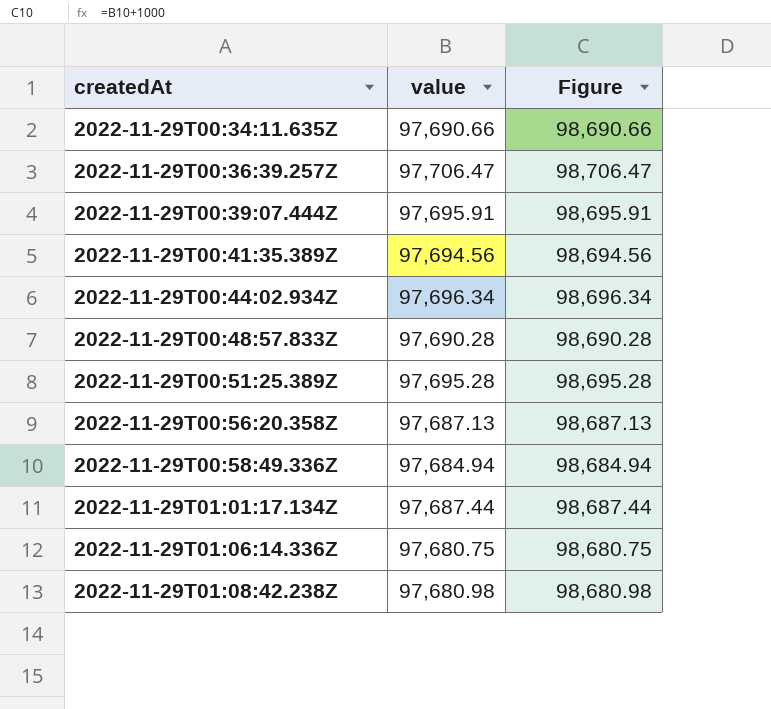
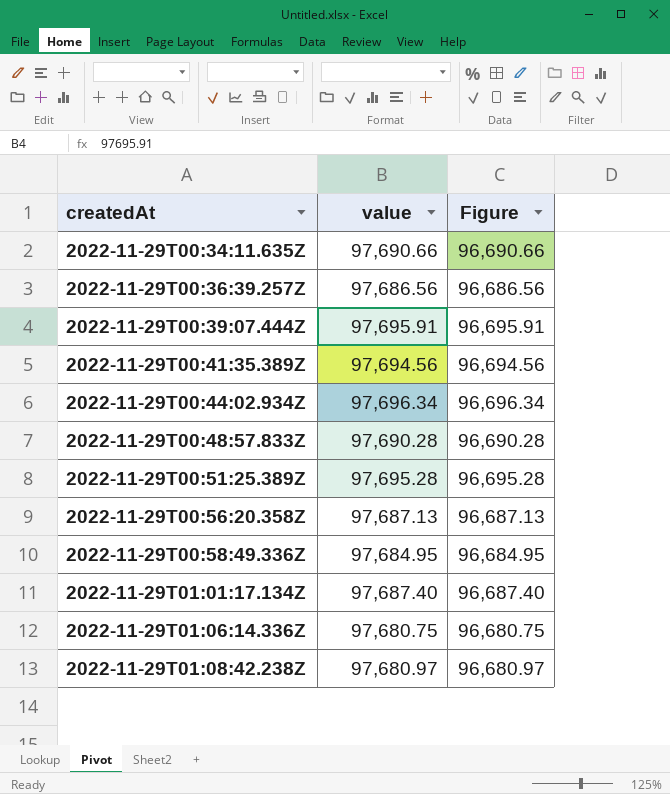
column Figure | formula: [value] + 1000 -> [value] - 1000
2022-11-29T00:36:39.257Z | value: 97,706.47 -> 97,686.56
2022-11-29T00:58:49.336Z | value: 97,684.94 -> 97,684.95
2022-11-29T01:01:17.134Z | value: 97,687.44 -> 97,687.40
2022-11-29T01:08:42.238Z | value: 97,680.98 -> 97,680.97

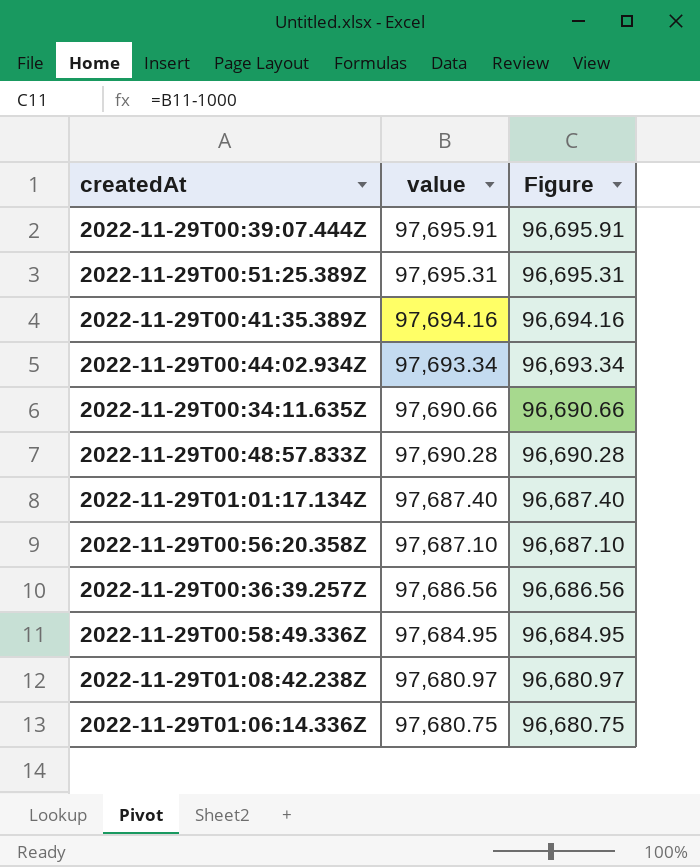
row order: createdAt ascending -> value descending
2022-11-29T00:51:25.389Z | value: 97,695.28 -> 97,695.31
2022-11-29T00:51:25.389Z | Figure: 96,695.28 -> 96,695.31
2022-11-29T00:41:35.389Z | value: 97,694.56 -> 97,694.16
2022-11-29T00:41:35.389Z | Figure: 96,694.56 -> 96,694.16
2022-11-29T00:44:02.934Z | value: 97,696.34 -> 97,693.34
2022-11-29T00:44:02.934Z | Figure: 96,696.34 -> 96,693.34
2022-11-29T00:56:20.358Z | value: 97,687.13 -> 97,687.10
2022-11-29T00:56:20.358Z | Figure: 96,687.13 -> 96,687.10

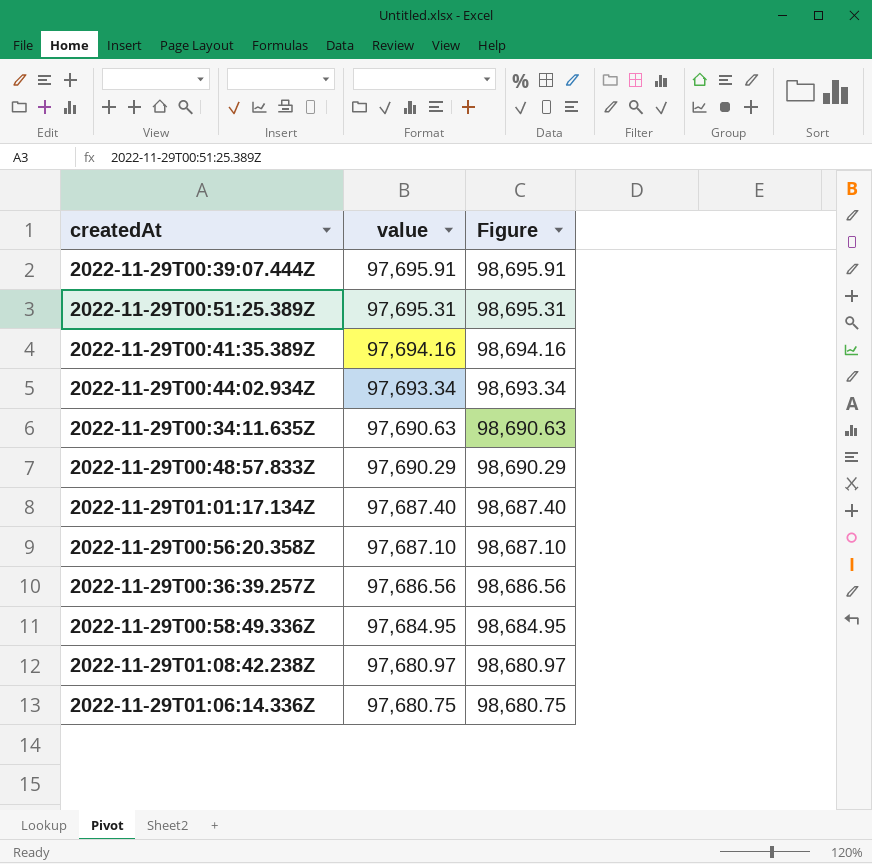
column Figure | formula: [value] - 1000 -> [value] + 1000
2022-11-29T00:34:11.635Z | value: 97,690.66 -> 97,690.63
2022-11-29T00:48:57.833Z | value: 97,690.28 -> 97,690.29

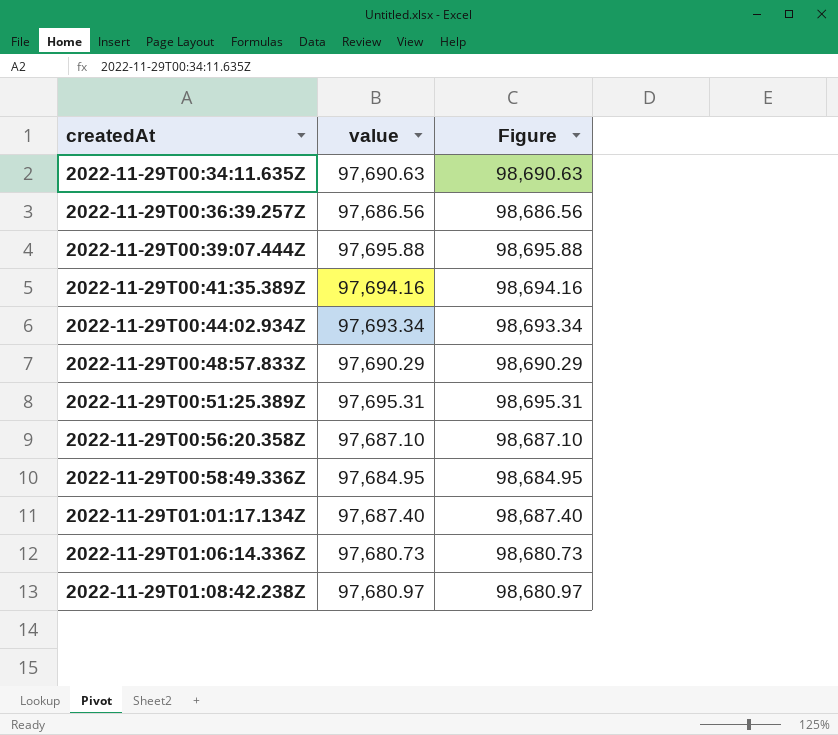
row order: value descending -> createdAt ascending
2022-11-29T00:39:07.444Z | value: 97,695.91 -> 97,695.88
2022-11-29T00:39:07.444Z | Figure: 98,695.91 -> 98,695.88
2022-11-29T01:06:14.336Z | value: 97,680.75 -> 97,680.73
2022-11-29T01:06:14.336Z | Figure: 98,680.75 -> 98,680.73

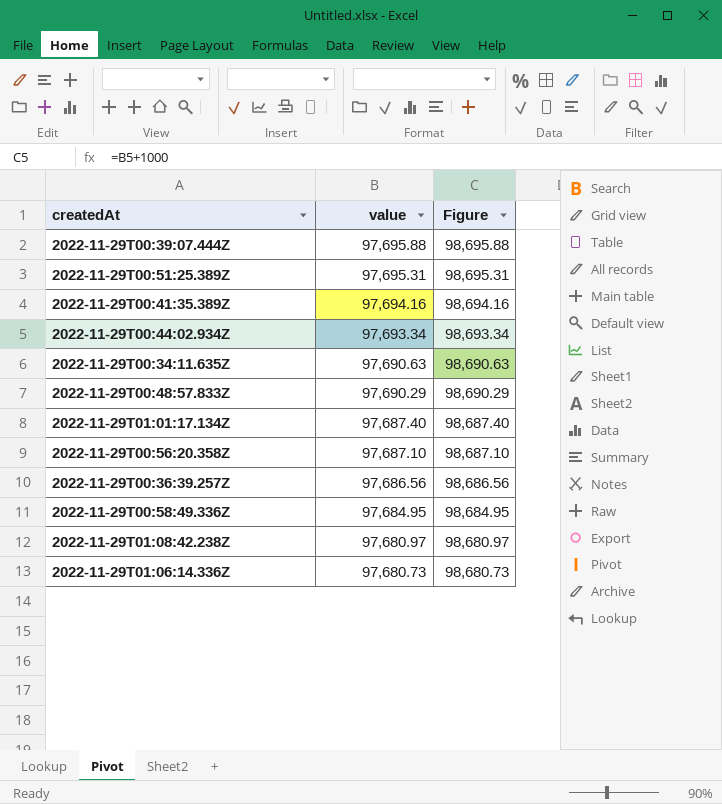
row order: createdAt ascending -> value descending

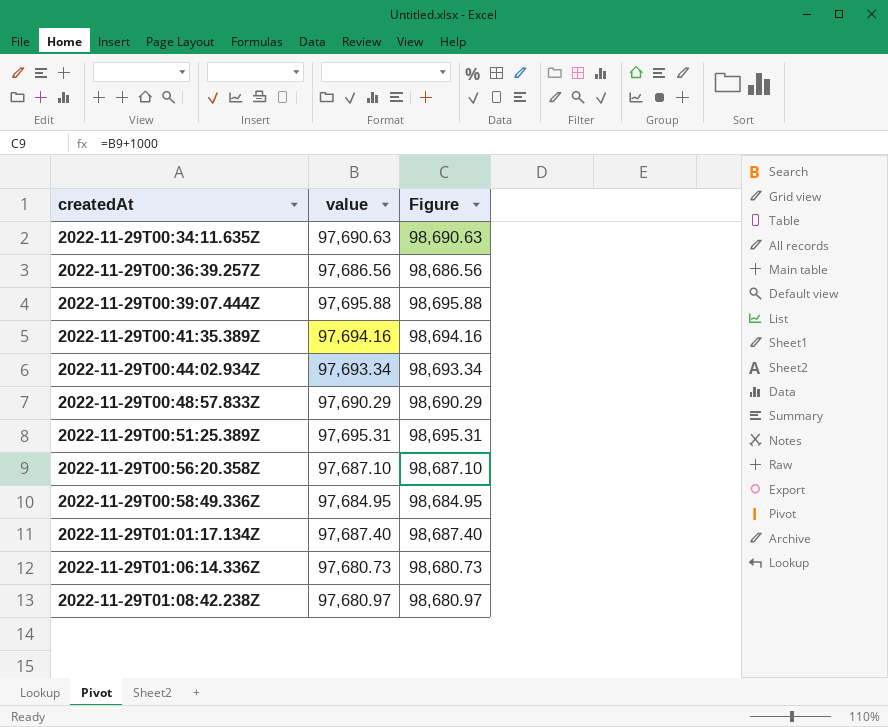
row order: value descending -> createdAt ascending

